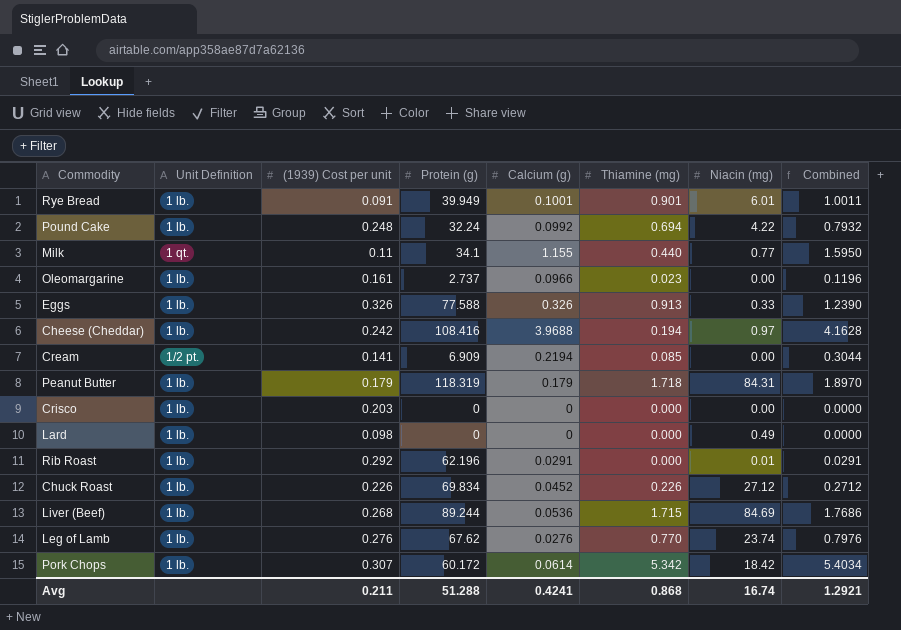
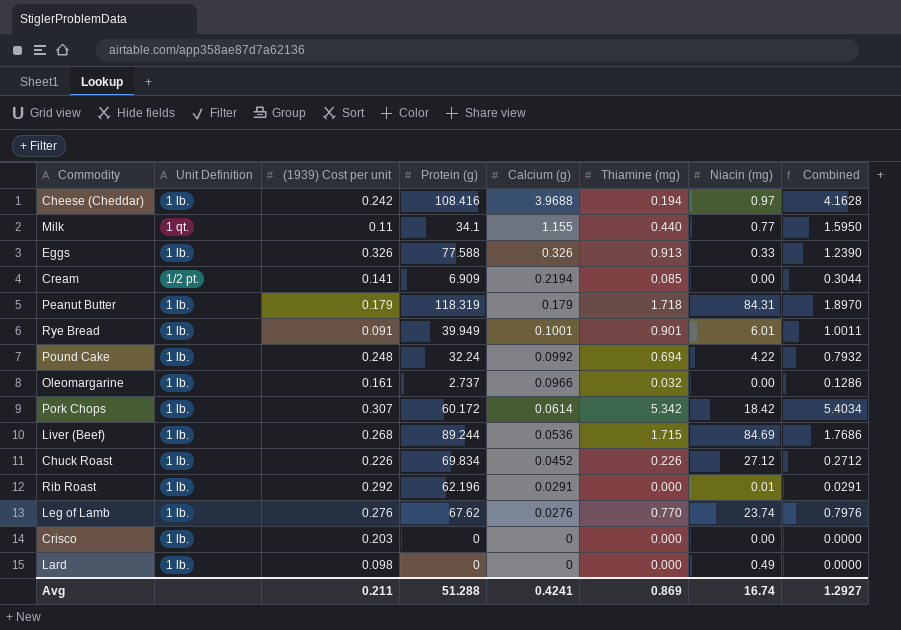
row order: none -> Calcium (g) descending
Oleomargarine | Thiamine (mg): 0.023 -> 0.032
Oleomargarine | Combined: 0.1196 -> 0.1286
Avg | Thiamine (mg): 0.868 -> 0.869
Avg | Combined: 1.2921 -> 1.2927

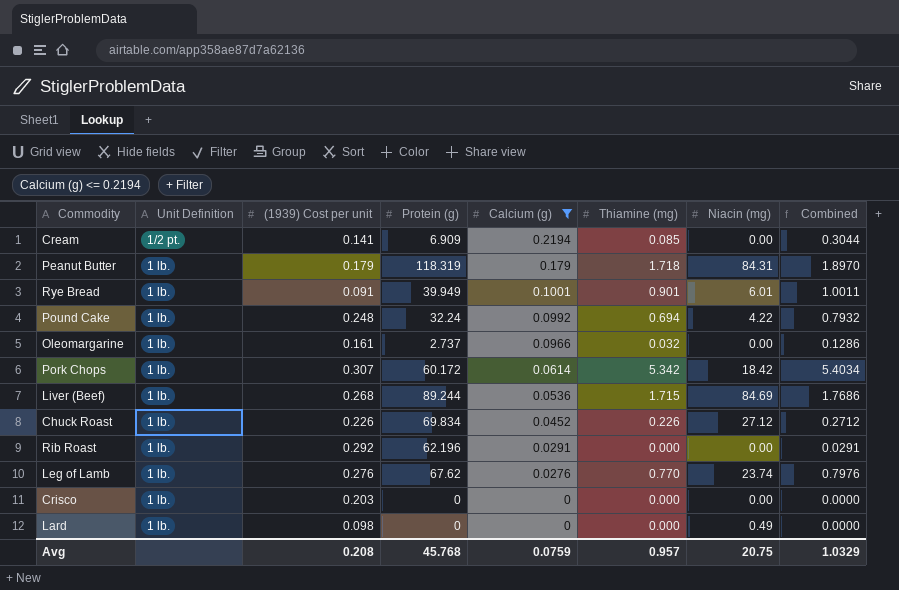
filter: none -> Calcium (g) <= 0.2194
Rib Roast | Niacin (mg): 0.01 -> 0.00
Avg | (1939) Cost per unit: 0.211 -> 0.208
Avg | Protein (g): 51.288 -> 45.768
Avg | Calcium (g): 0.4241 -> 0.0759
Avg | Thiamine (mg): 0.869 -> 0.957
Avg | Niacin (mg): 16.74 -> 20.75
Avg | Combined: 1.2927 -> 1.0329

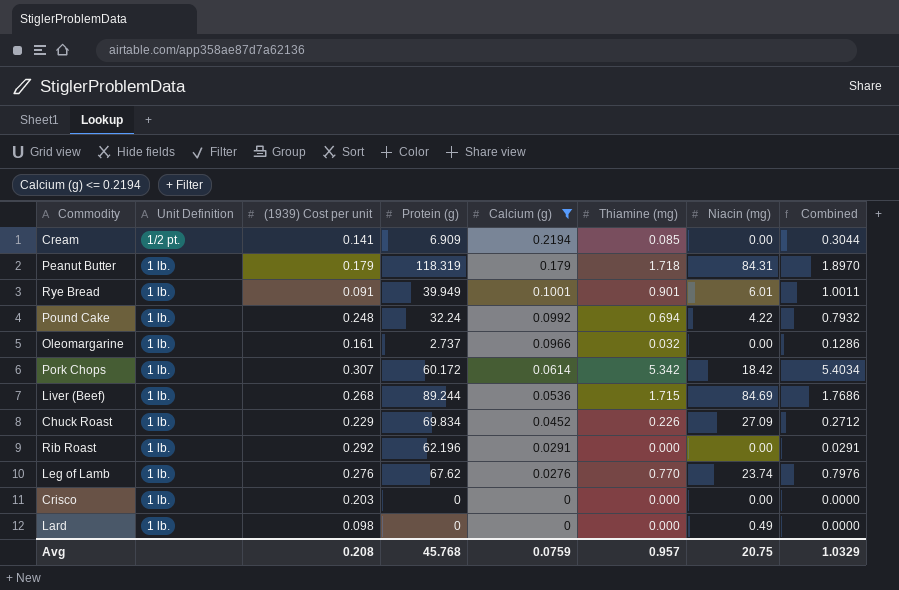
Chuck Roast | (1939) Cost per unit: 0.226 -> 0.229
Chuck Roast | Niacin (mg): 27.12 -> 27.09

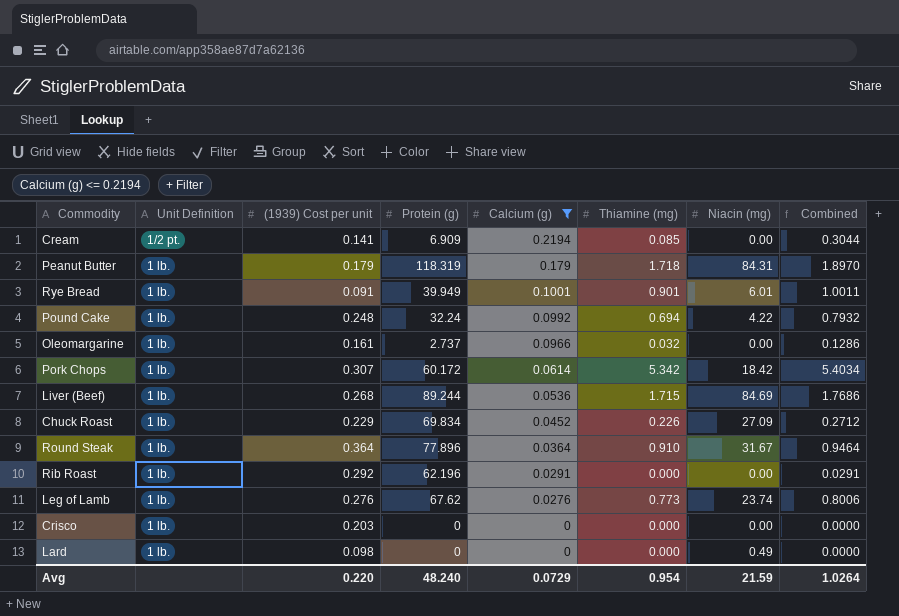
row Round Steak: none -> 1 lb. | 0.364 | 77.896 | 0.0364 | 0.910 | 31.67 | 0.9464
Leg of Lamb | Thiamine (mg): 0.770 -> 0.773
Leg of Lamb | Combined: 0.7976 -> 0.8006
Avg | (1939) Cost per unit: 0.208 -> 0.220
Avg | Protein (g): 45.768 -> 48.240
Avg | Calcium (g): 0.0759 -> 0.0729
Avg | Thiamine (mg): 0.957 -> 0.954
Avg | Niacin (mg): 20.75 -> 21.59
Avg | Combined: 1.0329 -> 1.0264

